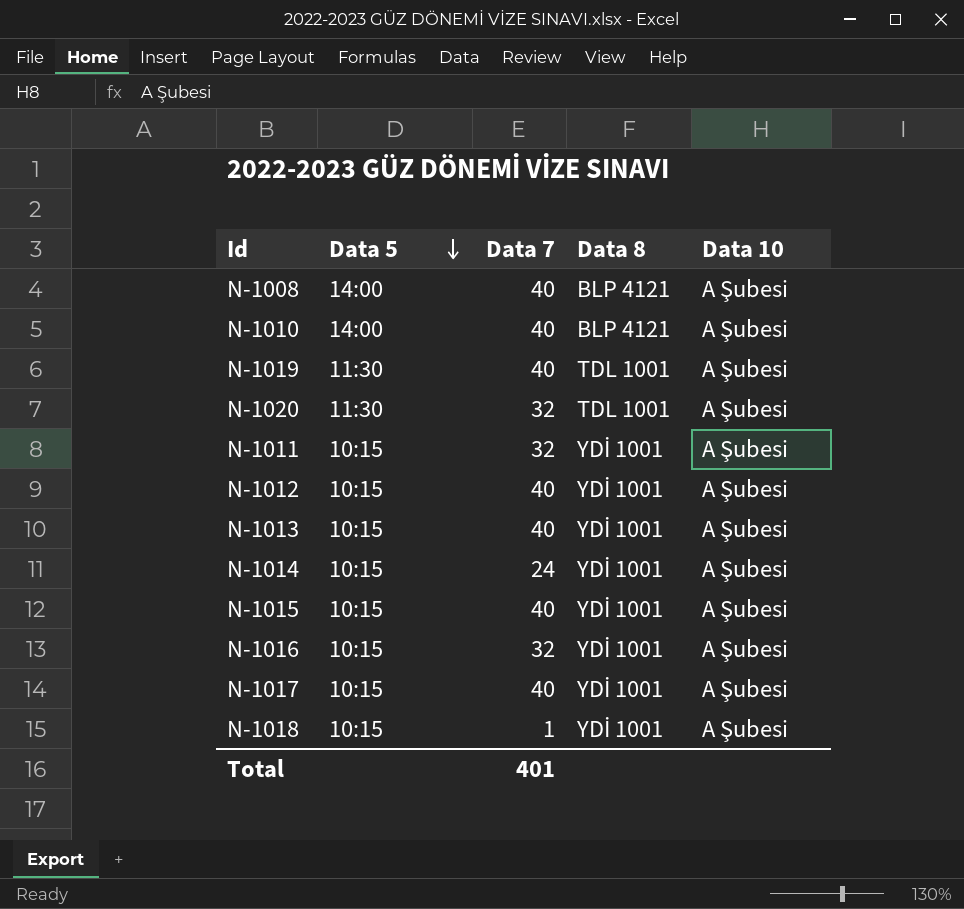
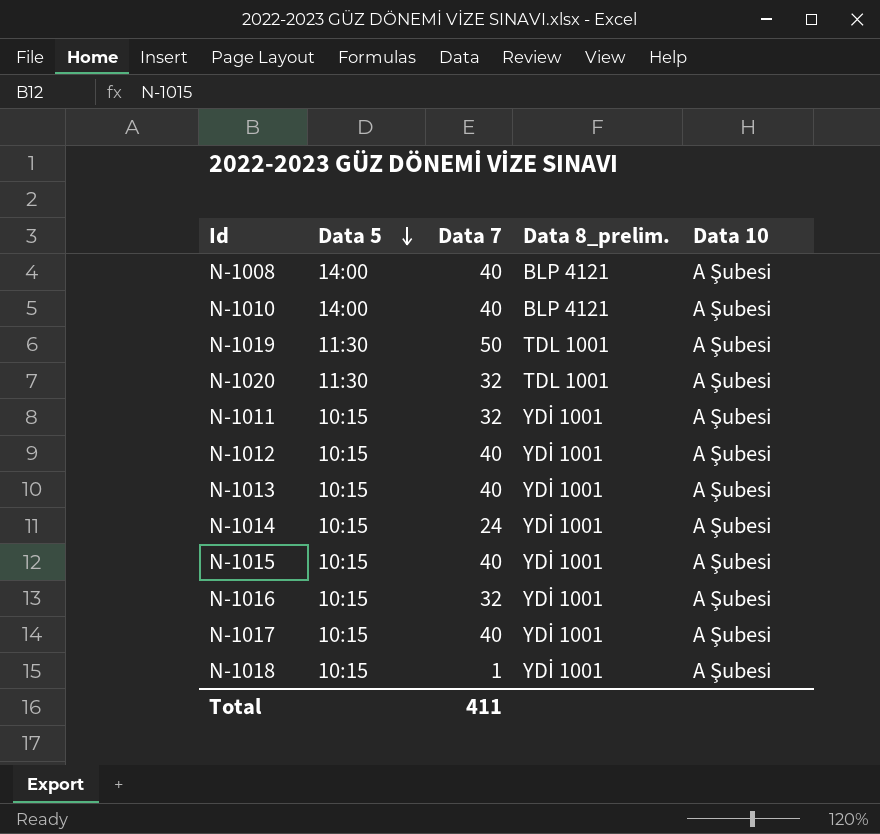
column name: Data 8 -> Data 8_prelim.
N-1019 | Data 7: 40 -> 50
Total | Data 7: 401 -> 411

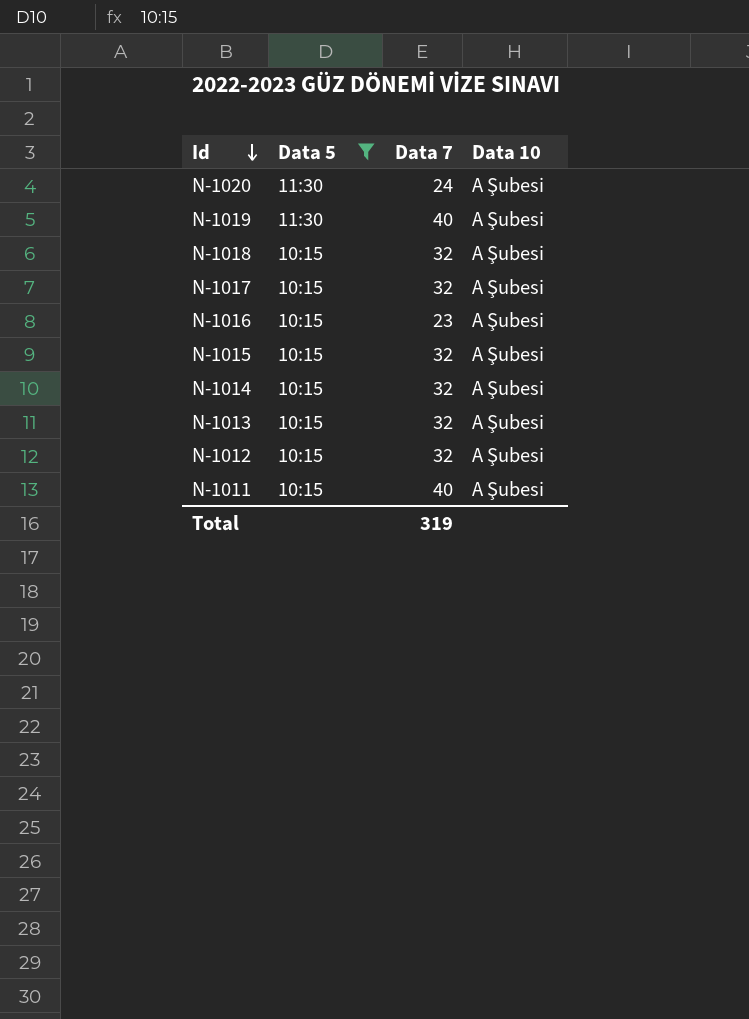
filter: none -> Data 5 != 14:00
row order: Data 5 descending -> Id descending
column Data 8_prelim. | position: 4 -> none
N-1020 | Data 7: 32 -> 24
N-1019 | Data 7: 50 -> 40
N-1018 | Data 7: 1 -> 32
N-1017 | Data 7: 40 -> 32
N-1016 | Data 7: 32 -> 23
N-1015 | Data 7: 40 -> 32
N-1014 | Data 7: 24 -> 32
N-1013 | Data 7: 40 -> 32
N-1012 | Data 7: 40 -> 32
N-1011 | Data 7: 32 -> 40
Total | Data 7: 411 -> 319

